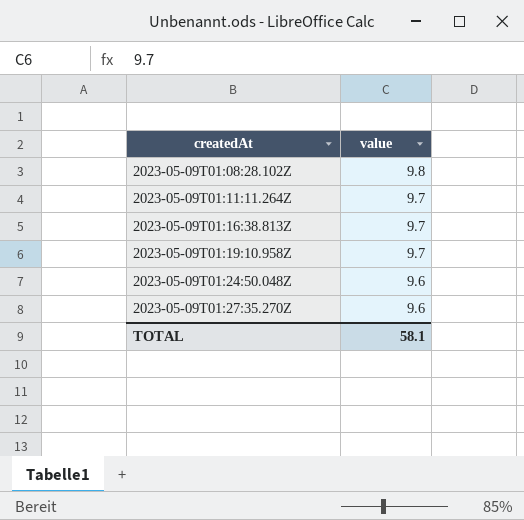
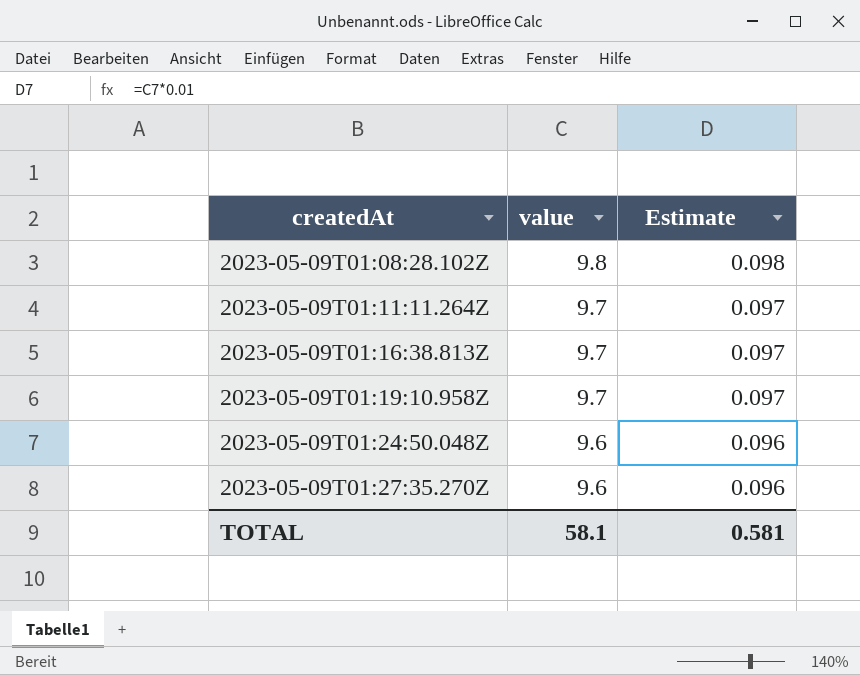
column Estimate | formula: none -> [value] * 0.01

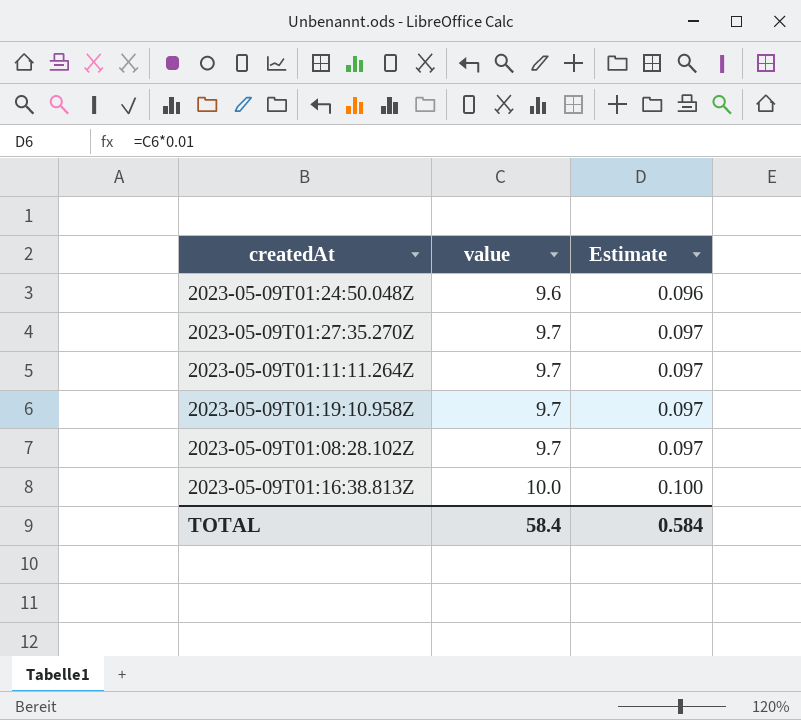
row order: createdAt ascending -> value ascending
2023-05-09T01:27:35.270Z | value: 9.6 -> 9.7
2023-05-09T01:27:35.270Z | Estimate: 0.096 -> 0.097
2023-05-09T01:08:28.102Z | value: 9.8 -> 9.7
2023-05-09T01:08:28.102Z | Estimate: 0.098 -> 0.097
2023-05-09T01:16:38.813Z | value: 9.7 -> 10.0
2023-05-09T01:16:38.813Z | Estimate: 0.097 -> 0.100
TOTAL | value: 58.1 -> 58.4
TOTAL | Estimate: 0.581 -> 0.584

